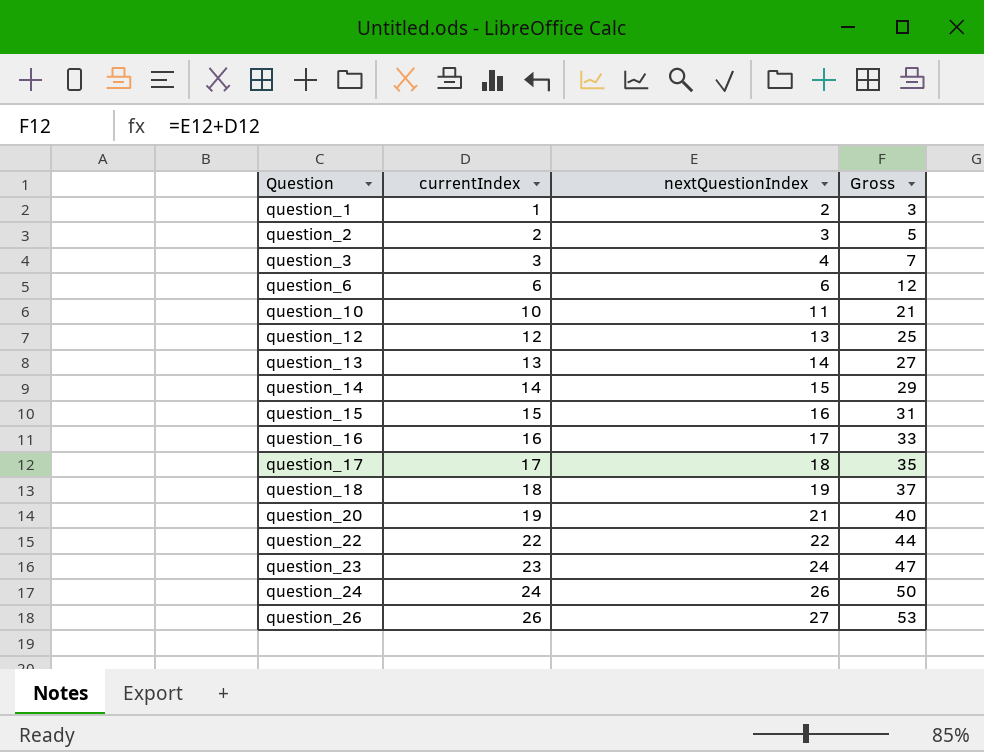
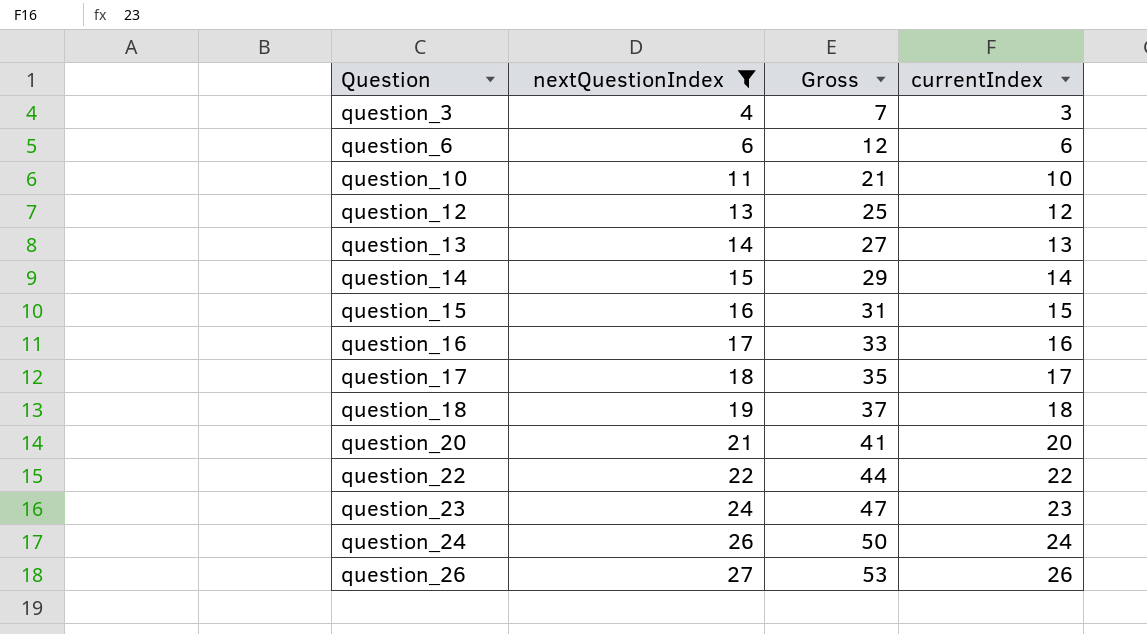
filter: none -> nextQuestionIndex >= 4
column currentIndex | position: 2 -> 4
question_20 | Gross: 40 -> 41
question_20 | currentIndex: 19 -> 20

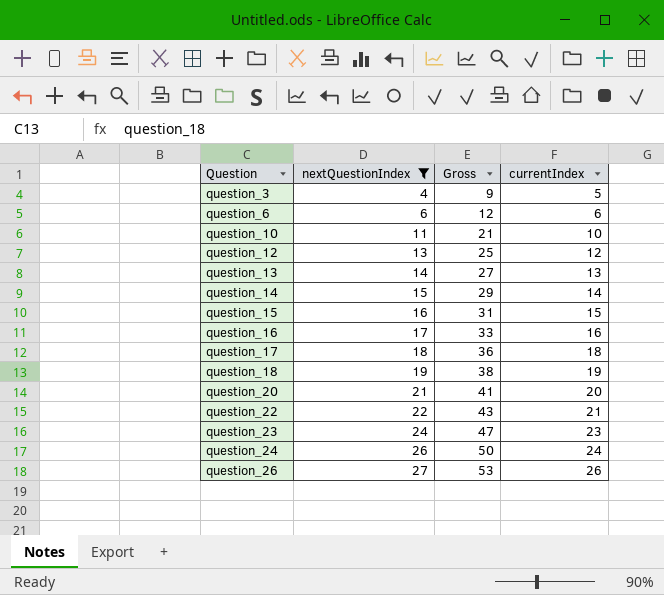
question_3 | Gross: 7 -> 9
question_3 | currentIndex: 3 -> 5
question_17 | Gross: 35 -> 36
question_17 | currentIndex: 17 -> 18
question_18 | Gross: 37 -> 38
question_18 | currentIndex: 18 -> 19
question_22 | Gross: 44 -> 43
question_22 | currentIndex: 22 -> 21

